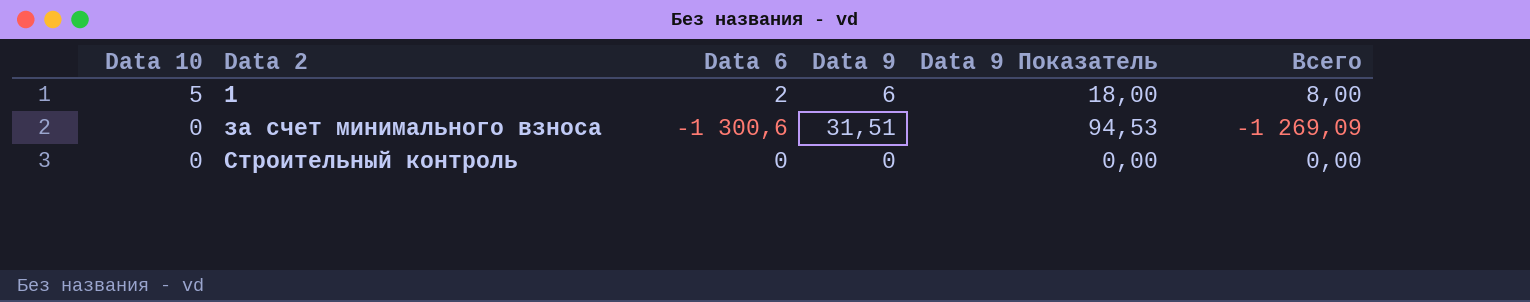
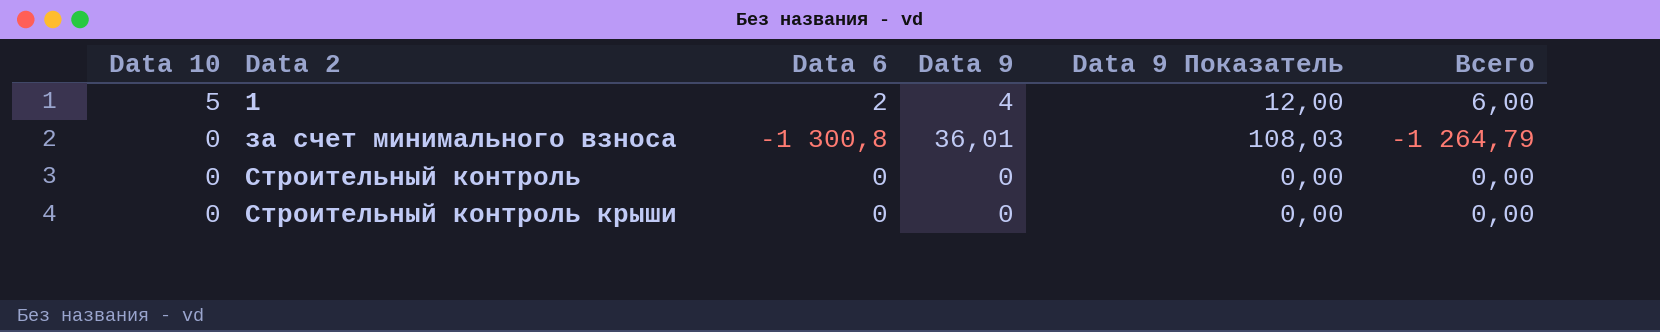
1 | Data 9: 6 -> 4
1 | Data 9 Показатель: 18,00 -> 12,00
1 | Всего: 8,00 -> 6,00
за счет минимального взноса | Data 6: -1 300,6 -> -1 300,8
за счет минимального взноса | Data 9: 31,51 -> 36,01
за счет минимального взноса | Data 9 Показатель: 94,53 -> 108,03
за счет минимального взноса | Всего: -1 269,09 -> -1 264,79
row Строительный контроль крыши: none -> 0 | 0 | 0 | 0,00 | 0,00

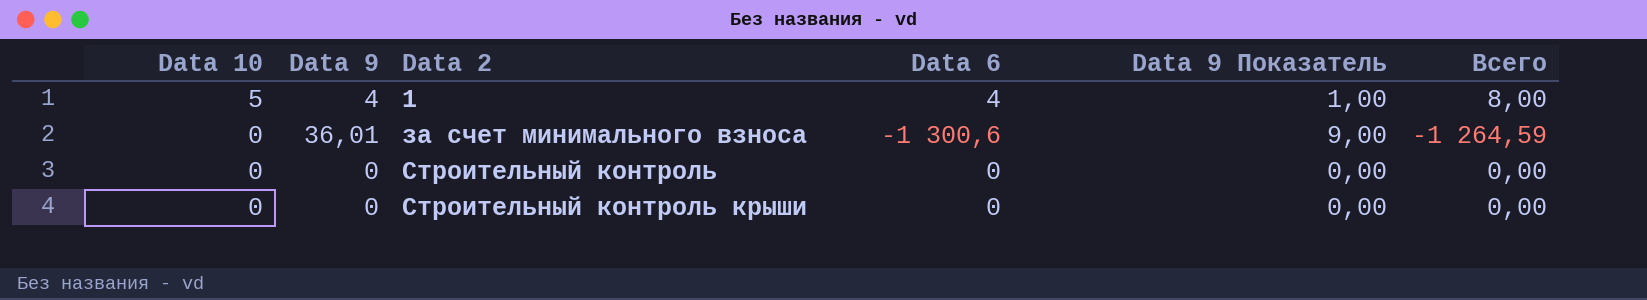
column Data 9 | position: 4 -> 2
column Data 9 Показатель | formula: [Data 9] * 3 -> [Data 9] * 0,25
1 | Data 6: 2 -> 4
1 | Всего: 6,00 -> 8,00
за счет минимального взноса | Data 6: -1 300,8 -> -1 300,6
за счет минимального взноса | Всего: -1 264,79 -> -1 264,59

